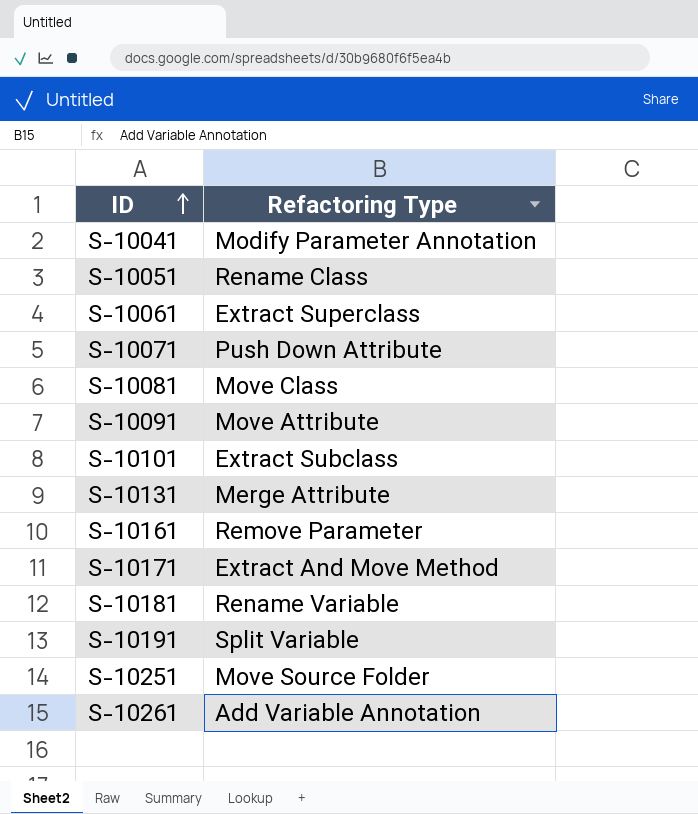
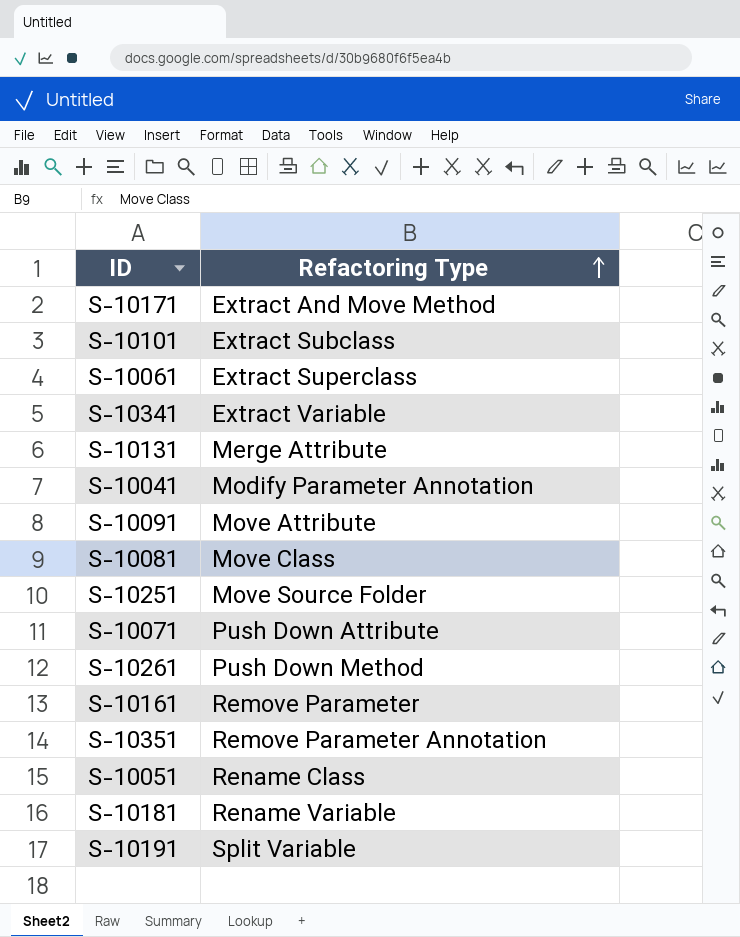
row order: ID ascending -> Refactoring Type ascending
row S-10341: none -> Extract Variable
S-10261 | Refactoring Type: Add Variable Annotation -> Push Down Method
row S-10351: none -> Remove Parameter Annotation

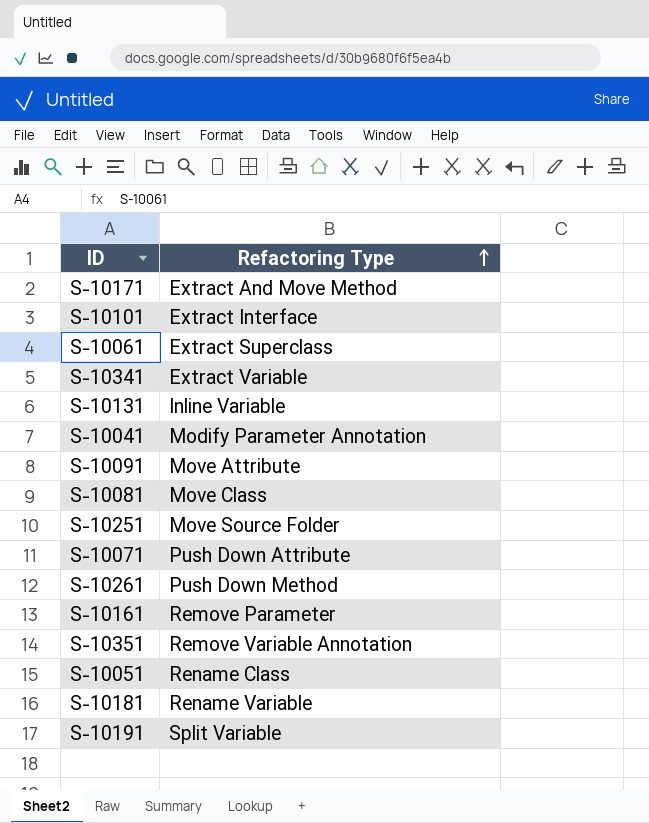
S-10101 | Refactoring Type: Extract Subclass -> Extract Interface
S-10131 | Refactoring Type: Merge Attribute -> Inline Variable
S-10351 | Refactoring Type: Remove Parameter Annotation -> Remove Variable Annotation

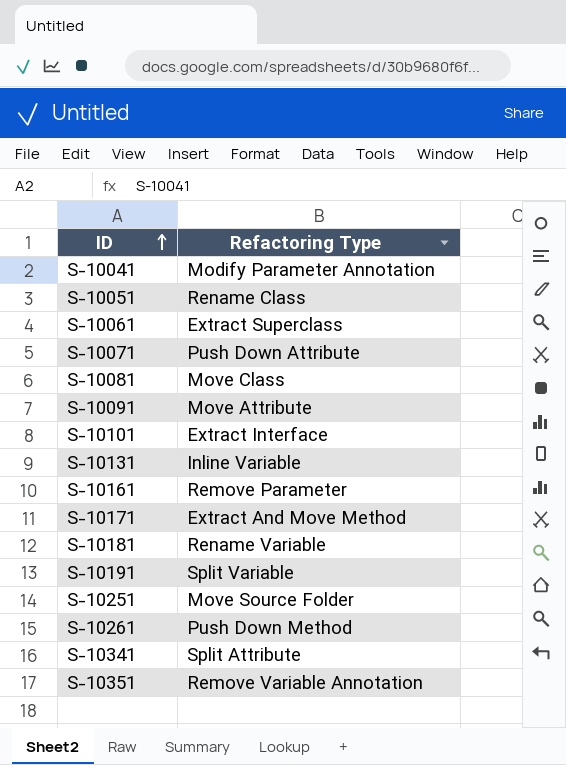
row order: Refactoring Type ascending -> ID ascending
S-10341 | Refactoring Type: Extract Variable -> Split Attribute

